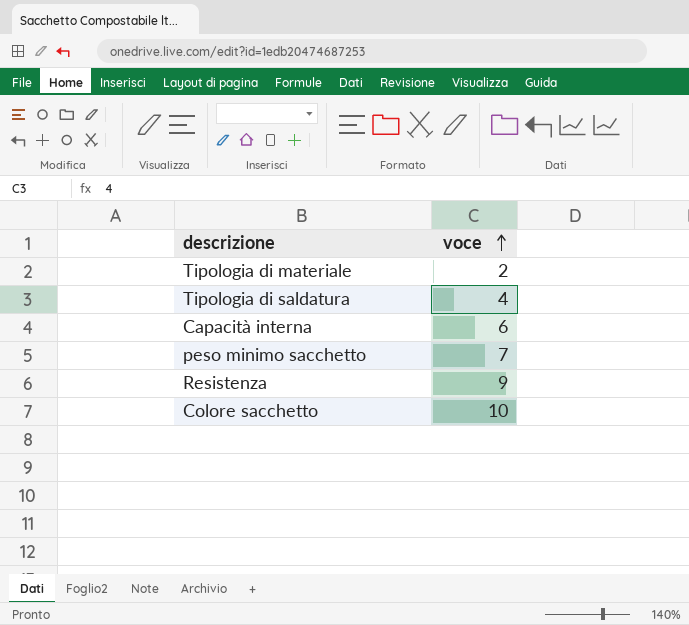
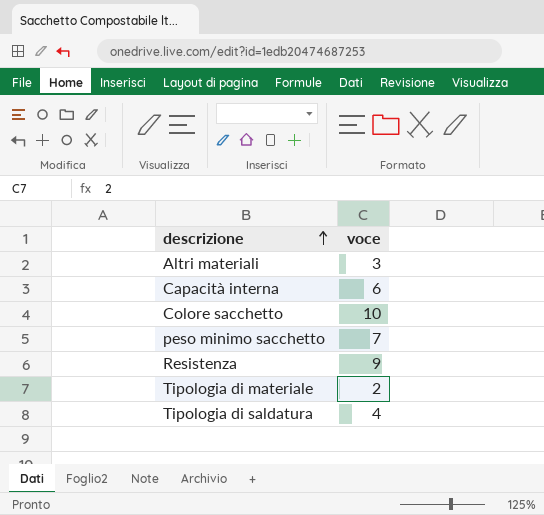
row order: voce ascending -> descrizione ascending
row Altri materiali: none -> 3

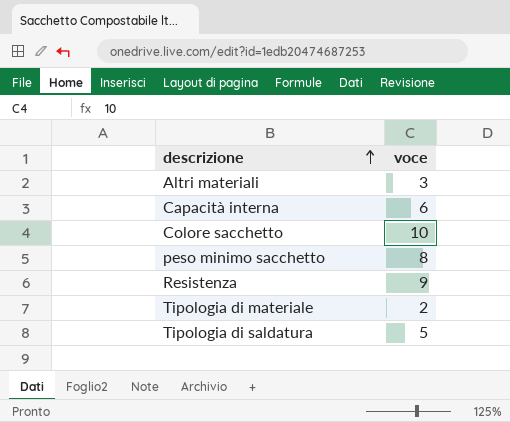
peso minimo sacchetto | voce: 7 -> 8
Tipologia di saldatura | voce: 4 -> 5

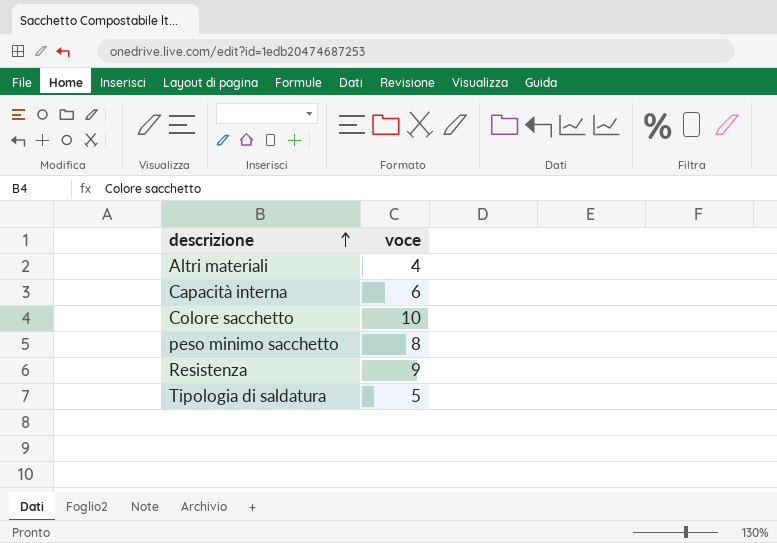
row Tipologia di materiale: 2 -> none
Altri materiali | voce: 3 -> 4

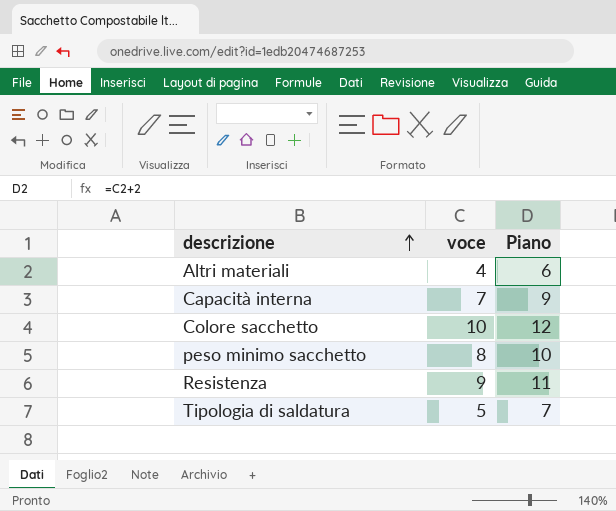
column Piano | formula: none -> [voce] + 2
Capacità interna | voce: 6 -> 7

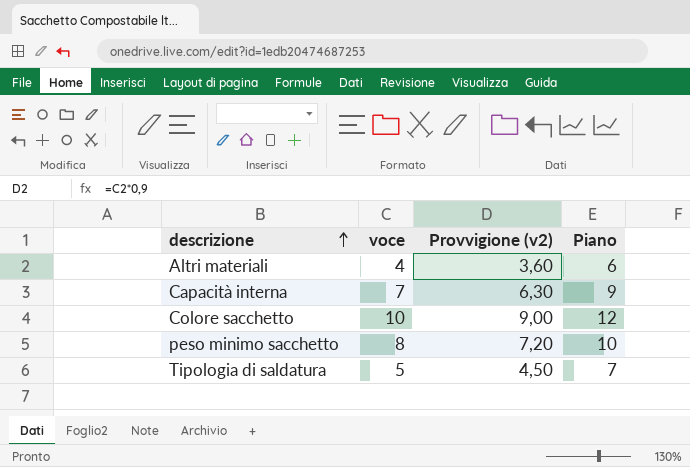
column Provvigione (v2) | formula: none -> [voce] * 0,9
row Resistenza: 9 | 11 -> none

